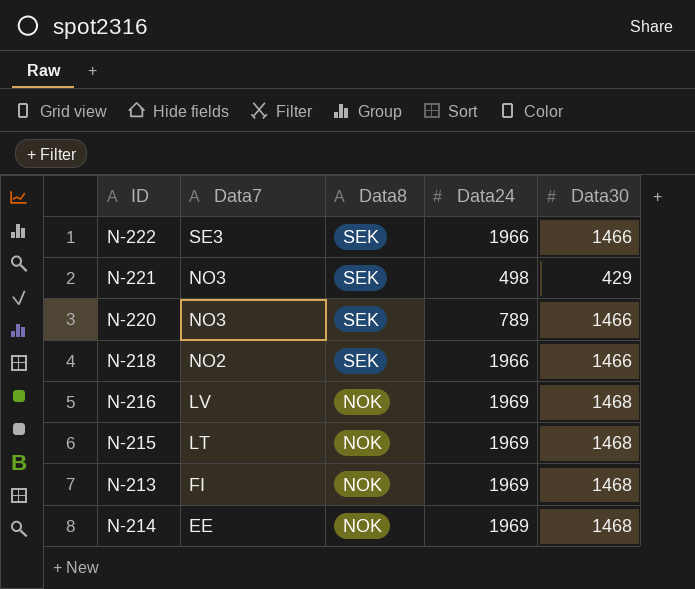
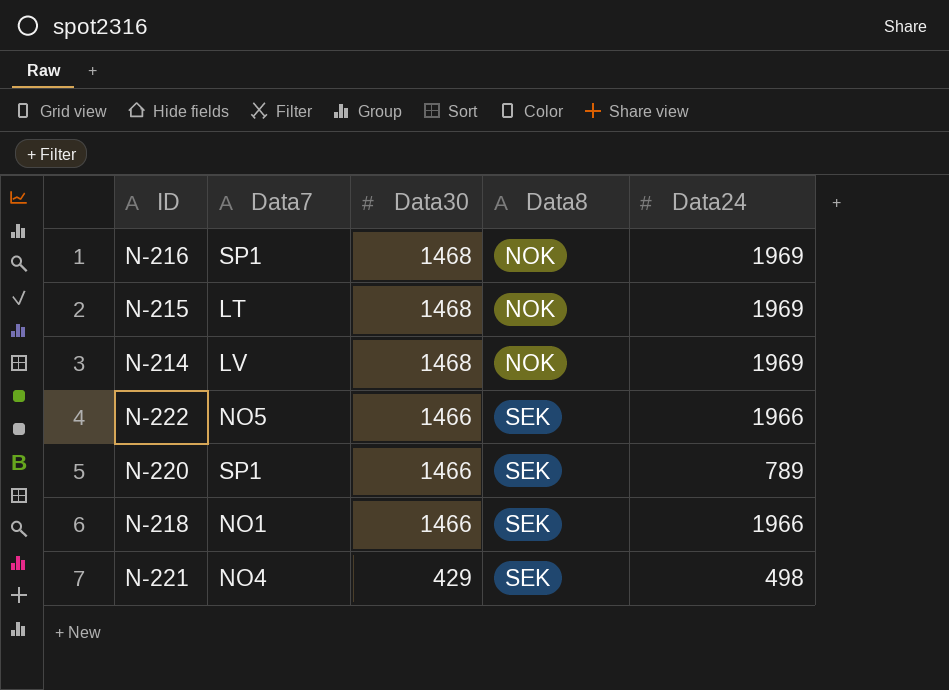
row order: Data7 descending -> Data30 descending
column Data30 | position: 5 -> 3
row N-213: FI | NOK | 1969 | 1468 -> none
N-216 | Data7: LV -> SP1
N-214 | Data7: EE -> LV
N-222 | Data7: SE3 -> NO5
N-220 | Data7: NO3 -> SP1
N-218 | Data7: NO2 -> NO1
N-221 | Data7: NO3 -> NO4

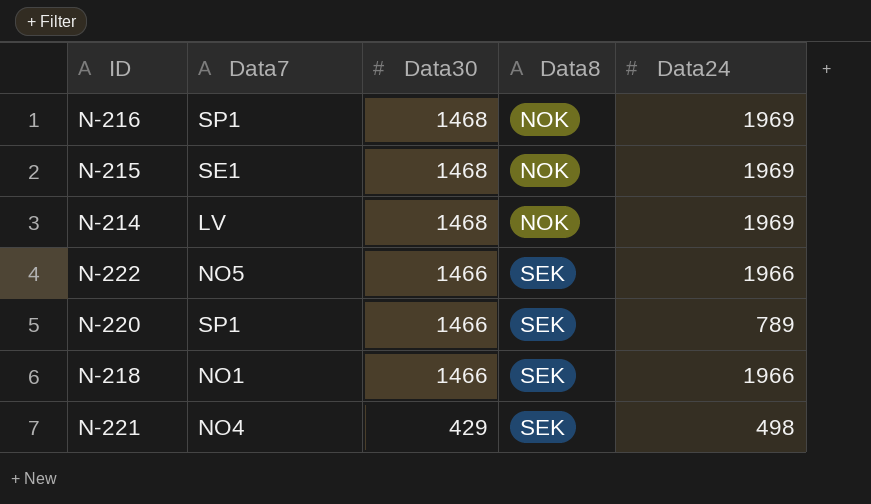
N-215 | Data7: LT -> SE1

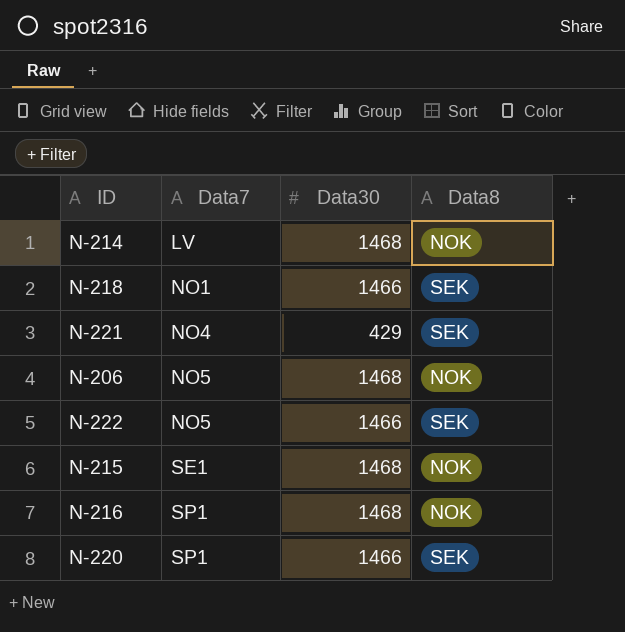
row order: Data30 descending -> Data7 ascending
column Data24 | position: 5 -> none
row N-206: none -> NO5 | 1468 | NOK

